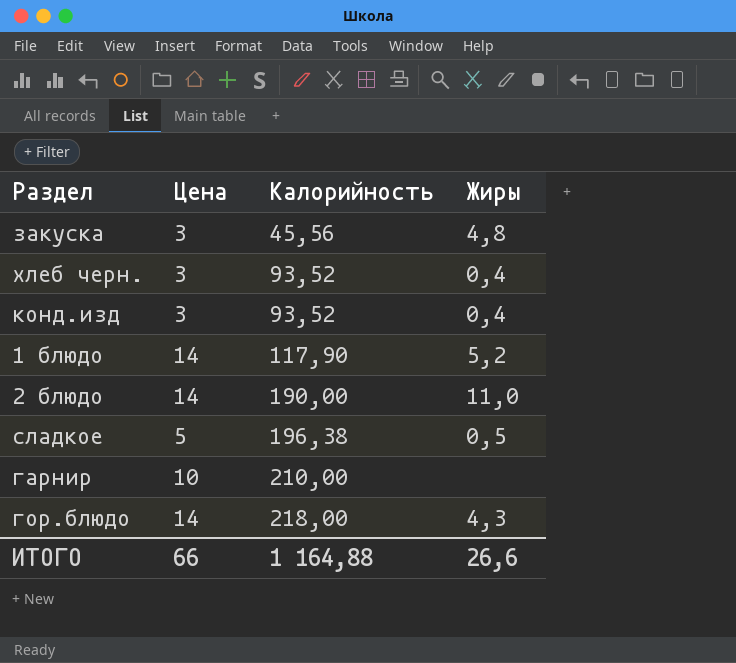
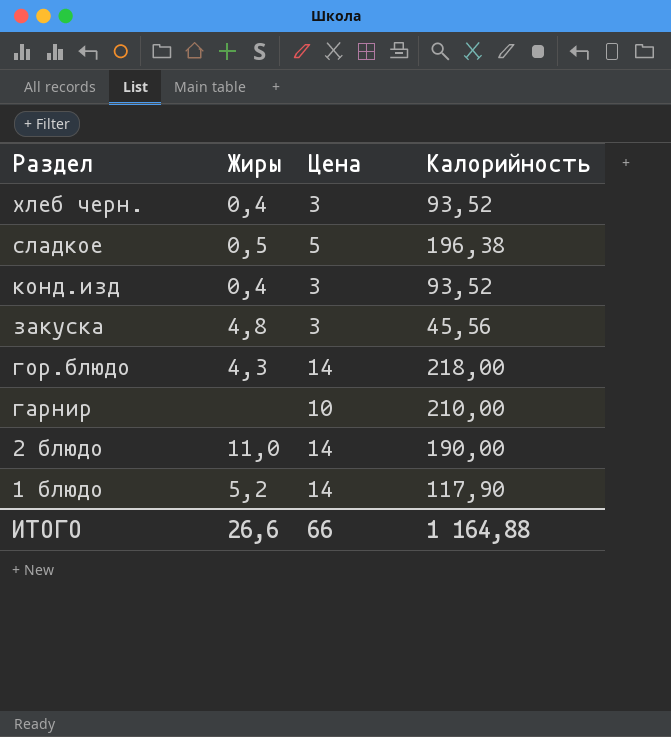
row order: Калорийность ascending -> Раздел descending
column Жиры | position: 4 -> 2

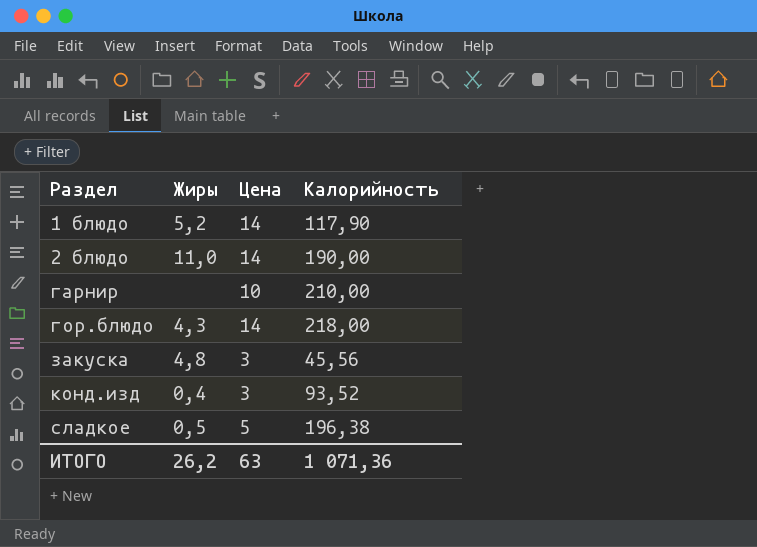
row order: Раздел descending -> Раздел ascending
row хлеб черн.: 0,4 | 3 | 93,52 -> none
ИТОГО | Жиры: 26,6 -> 26,2
ИТОГО | Цена: 66 -> 63
ИТОГО | Калорийность: 1 164,88 -> 1 071,36

